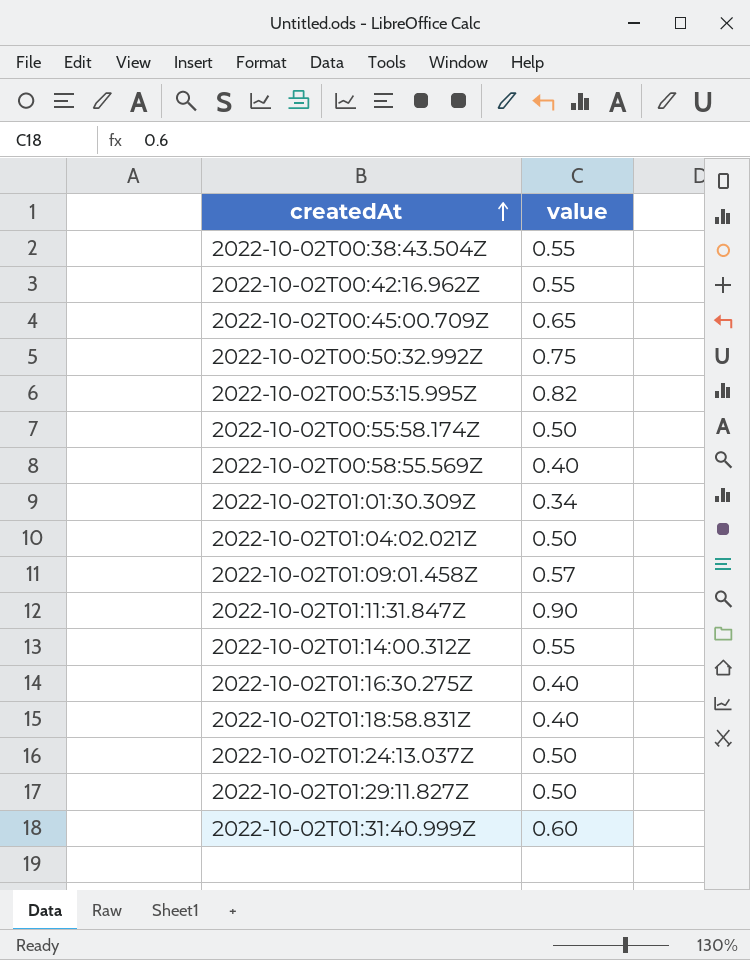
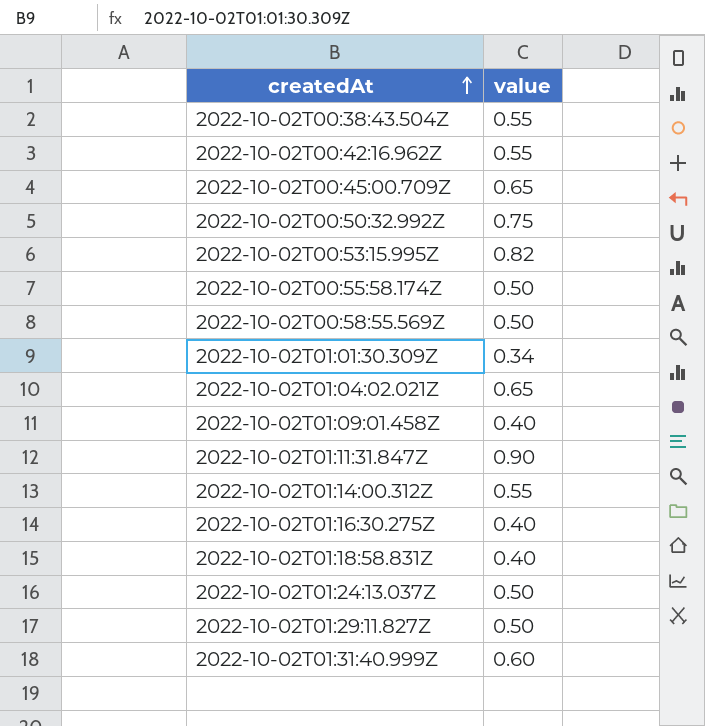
2022-10-02T00:58:55.569Z | value: 0.40 -> 0.50
2022-10-02T01:04:02.021Z | value: 0.50 -> 0.65
2022-10-02T01:09:01.458Z | value: 0.57 -> 0.40

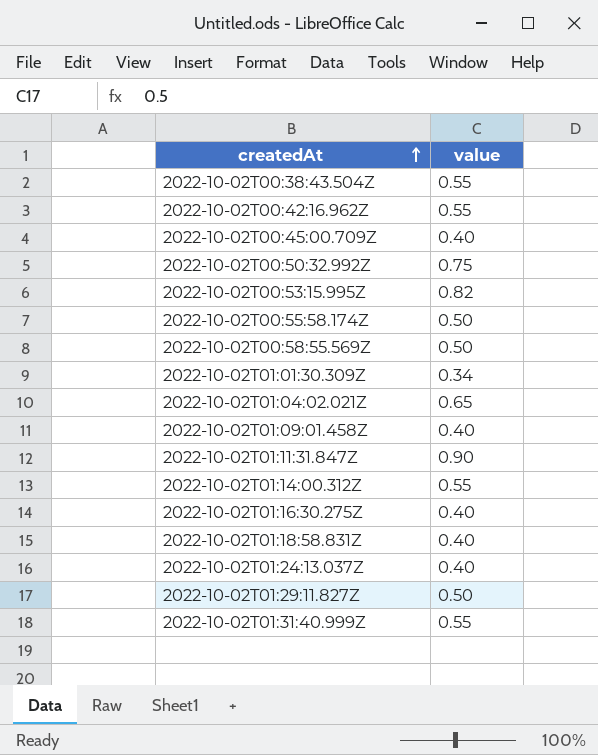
2022-10-02T00:45:00.709Z | value: 0.65 -> 0.40
2022-10-02T01:24:13.037Z | value: 0.50 -> 0.40
2022-10-02T01:31:40.999Z | value: 0.60 -> 0.55

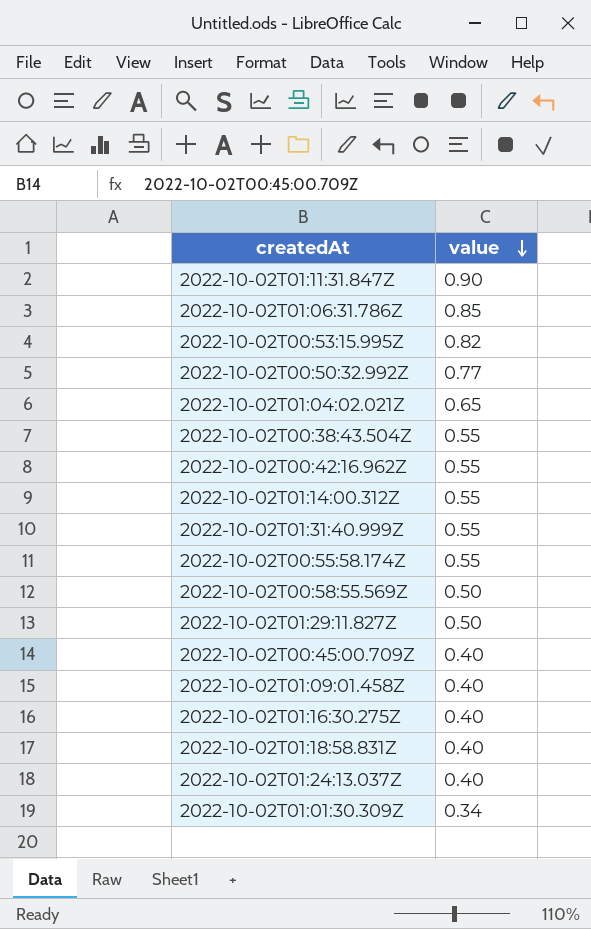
row order: createdAt ascending -> value descending
row 2022-10-02T01:06:31.786Z: none -> 0.85
2022-10-02T00:50:32.992Z | value: 0.75 -> 0.77
2022-10-02T00:55:58.174Z | value: 0.50 -> 0.55

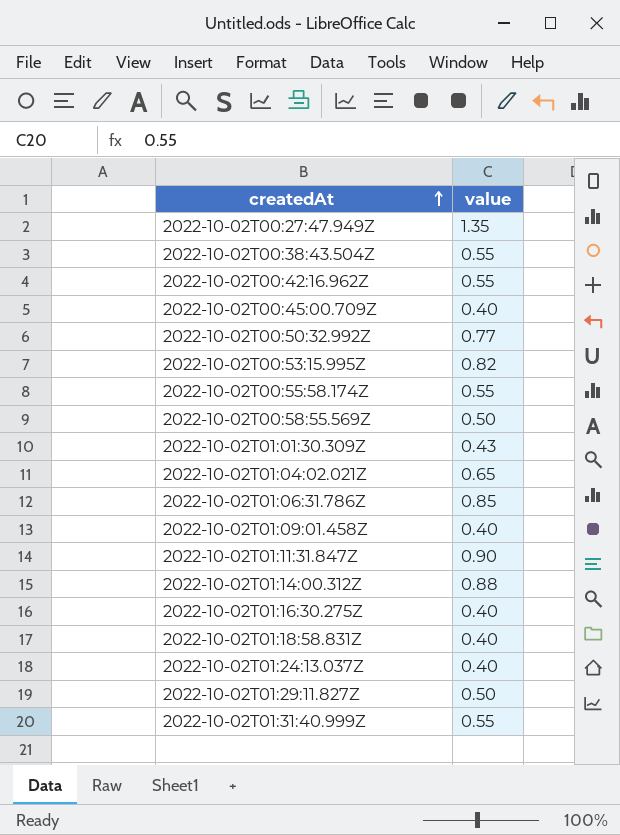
row order: value descending -> createdAt ascending
row 2022-10-02T00:27:47.949Z: none -> 1.35
2022-10-02T01:01:30.309Z | value: 0.34 -> 0.43
2022-10-02T01:14:00.312Z | value: 0.55 -> 0.88

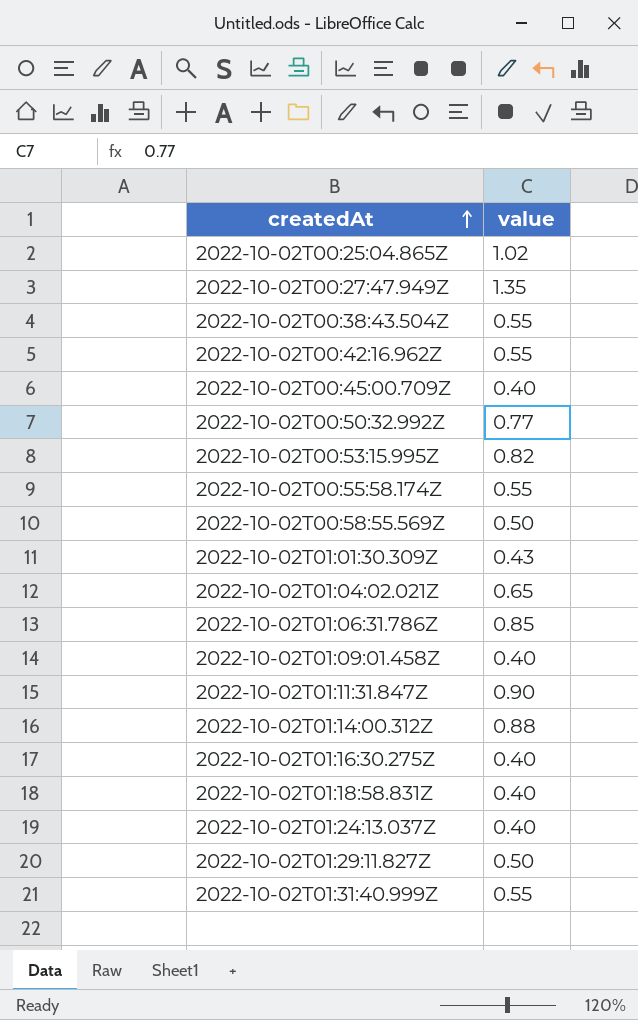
row 2022-10-02T00:25:04.865Z: none -> 1.02

